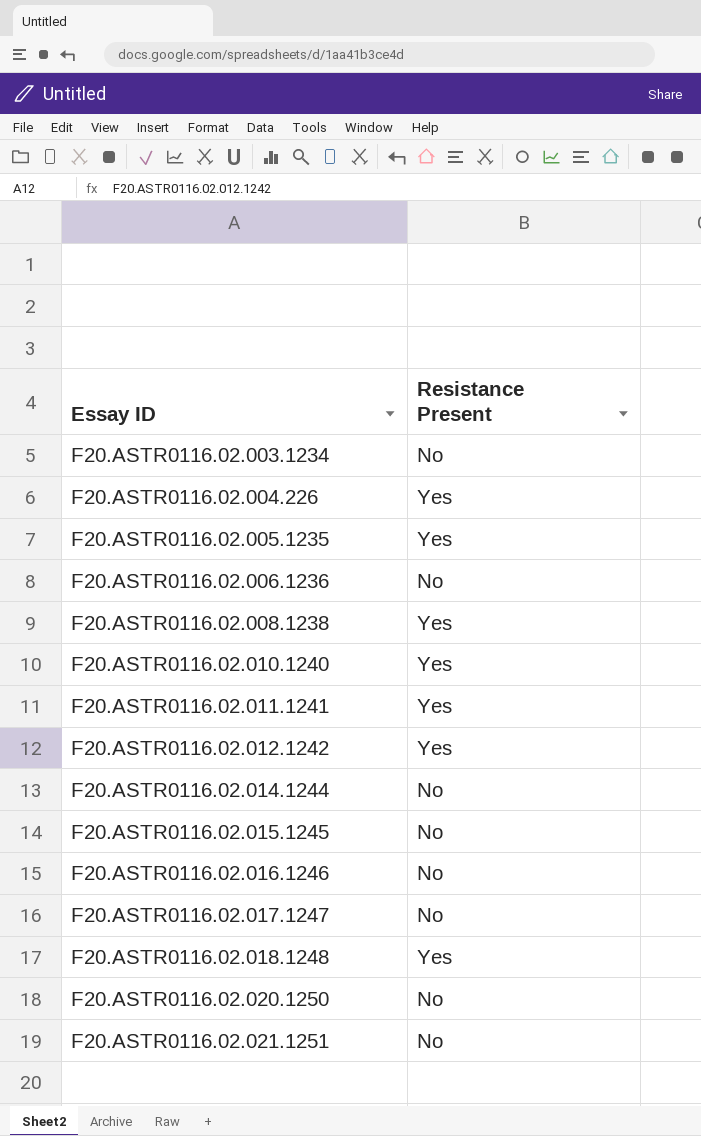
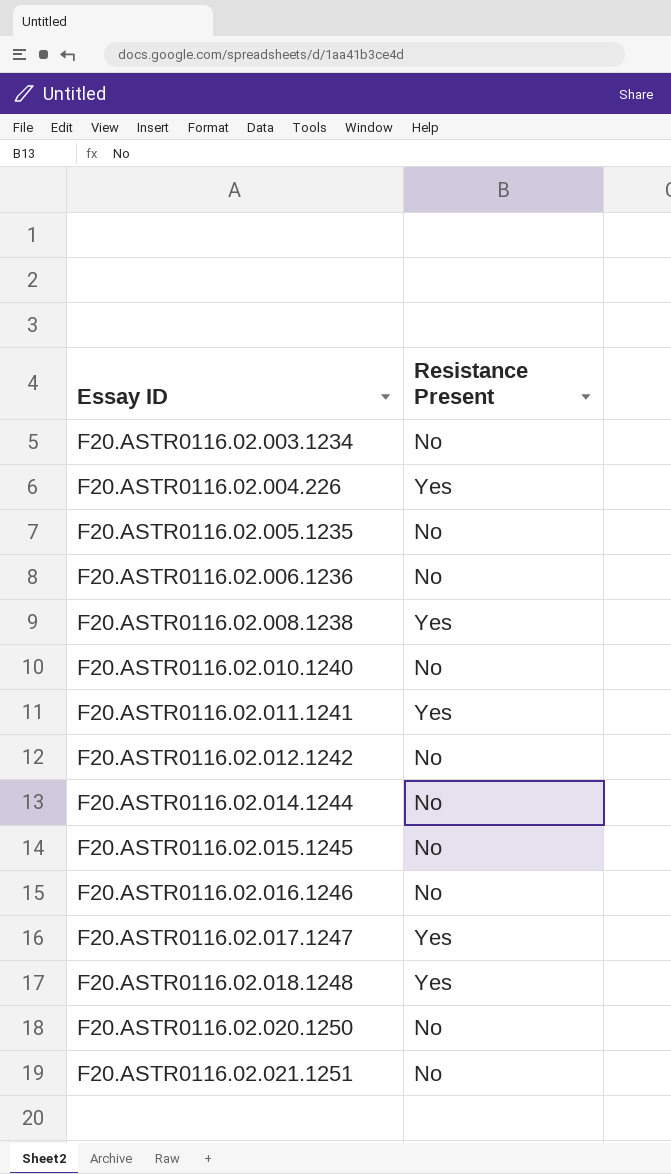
F20.ASTR0116.02.005.1235 | Resistance Present: Yes -> No
F20.ASTR0116.02.010.1240 | Resistance Present: Yes -> No
F20.ASTR0116.02.012.1242 | Resistance Present: Yes -> No
F20.ASTR0116.02.017.1247 | Resistance Present: No -> Yes

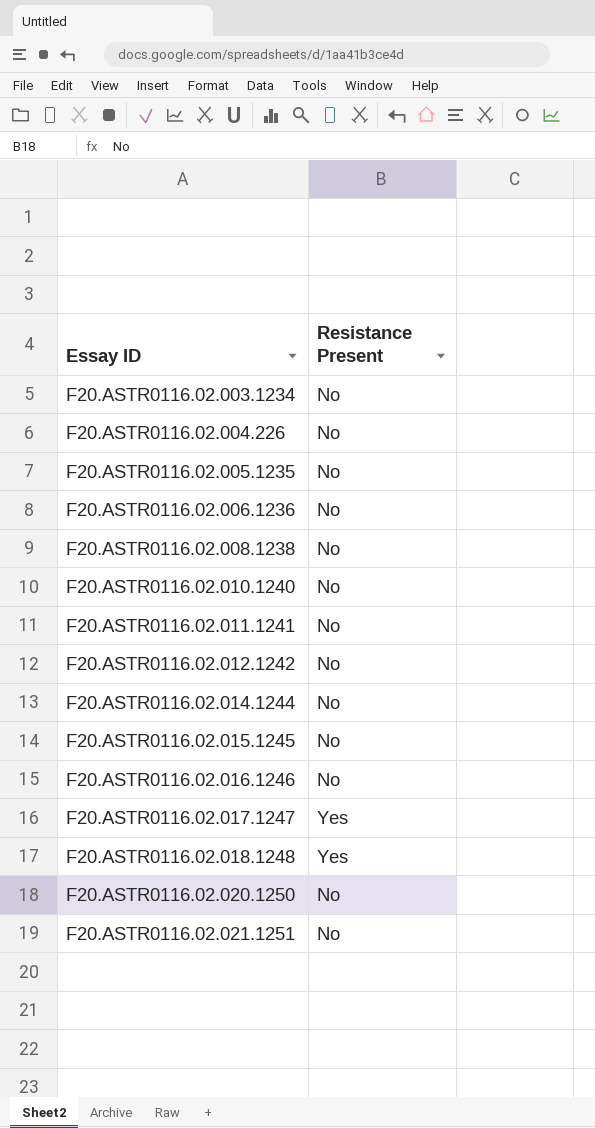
F20.ASTR0116.02.004.226 | Resistance Present: Yes -> No
F20.ASTR0116.02.008.1238 | Resistance Present: Yes -> No
F20.ASTR0116.02.011.1241 | Resistance Present: Yes -> No

